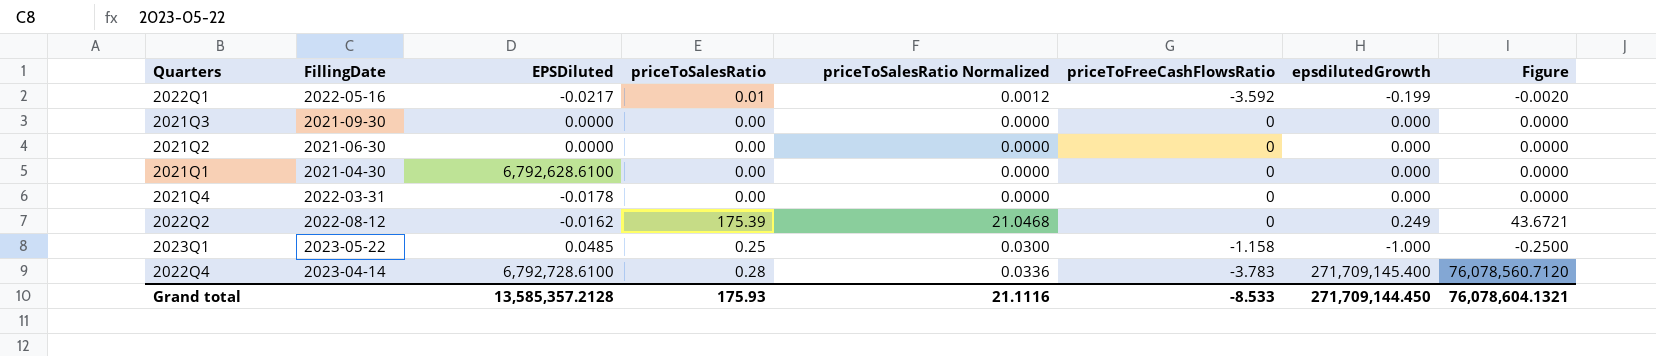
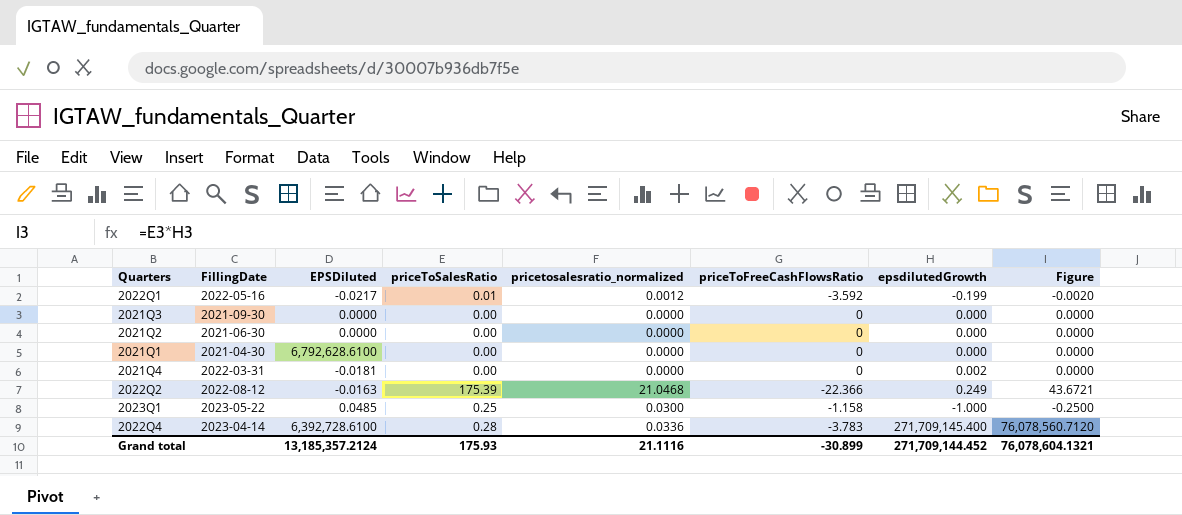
column name: priceToSalesRatio Normalized -> pricetosalesratio_normalized
2021Q4 | EPSDiluted: -0.0178 -> -0.0181
2021Q4 | epsdilutedGrowth: 0.000 -> 0.002
2022Q2 | EPSDiluted: -0.0162 -> -0.0163
2022Q2 | priceToFreeCashFlowsRatio: 0 -> -22.366
2022Q4 | EPSDiluted: 6,792,728.6100 -> 6,392,728.6100
Grand total | EPSDiluted: 13,585,357.2128 -> 13,185,357.2124
Grand total | priceToFreeCashFlowsRatio: -8.533 -> -30.899
Grand total | epsdilutedGrowth: 271,709,144.450 -> 271,709,144.452

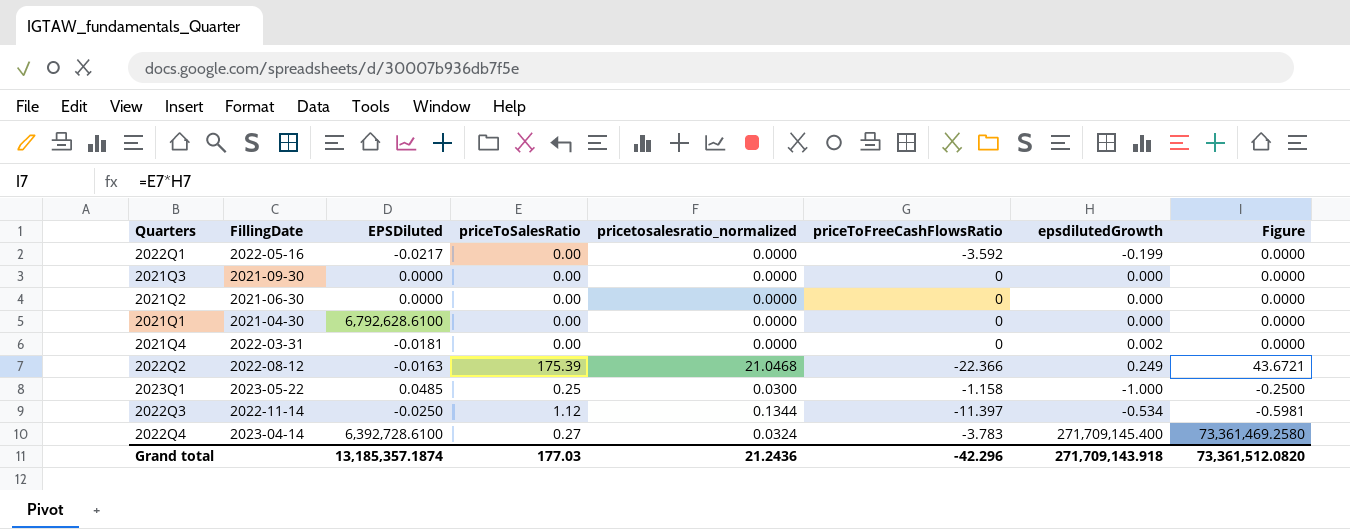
2022Q1 | priceToSalesRatio: 0.01 -> 0.00
2022Q1 | pricetosalesratio_normalized: 0.0012 -> 0.0000
2022Q1 | Figure: -0.0020 -> 0.0000
row 2022Q3: none -> 2022-11-14 | -0.0250 | 1.12 | 0.1344 | -11.397 | -0.534 | -0.5981
2022Q4 | priceToSalesRatio: 0.28 -> 0.27
2022Q4 | pricetosalesratio_normalized: 0.0336 -> 0.0324
2022Q4 | Figure: 76,078,560.7120 -> 73,361,469.2580
Grand total | EPSDiluted: 13,185,357.2124 -> 13,185,357.1874
Grand total | priceToSalesRatio: 175.93 -> 177.03
Grand total | pricetosalesratio_normalized: 21.1116 -> 21.2436
Grand total | priceToFreeCashFlowsRatio: -30.899 -> -42.296
Grand total | epsdilutedGrowth: 271,709,144.452 -> 271,709,143.918
Grand total | Figure: 76,078,604.1321 -> 73,361,512.0820

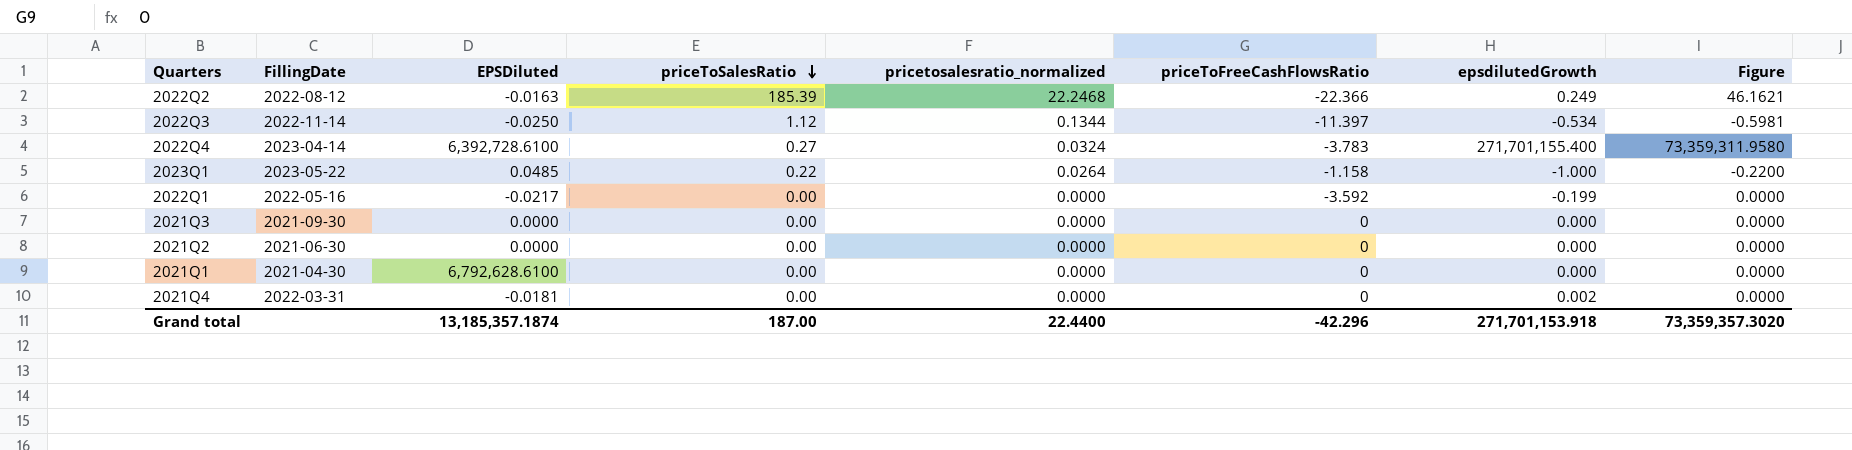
row order: none -> priceToSalesRatio descending
2022Q2 | priceToSalesRatio: 175.39 -> 185.39
2022Q2 | pricetosalesratio_normalized: 21.0468 -> 22.2468
2022Q2 | Figure: 43.6721 -> 46.1621
2022Q4 | epsdilutedGrowth: 271,709,145.400 -> 271,701,155.400
2022Q4 | Figure: 73,361,469.2580 -> 73,359,311.9580
2023Q1 | priceToSalesRatio: 0.25 -> 0.22
2023Q1 | pricetosalesratio_normalized: 0.0300 -> 0.0264
2023Q1 | Figure: -0.2500 -> -0.2200
Grand total | priceToSalesRatio: 177.03 -> 187.00
Grand total | pricetosalesratio_normalized: 21.2436 -> 22.4400
Grand total | epsdilutedGrowth: 271,709,143.918 -> 271,701,153.918
Grand total | Figure: 73,361,512.0820 -> 73,359,357.3020

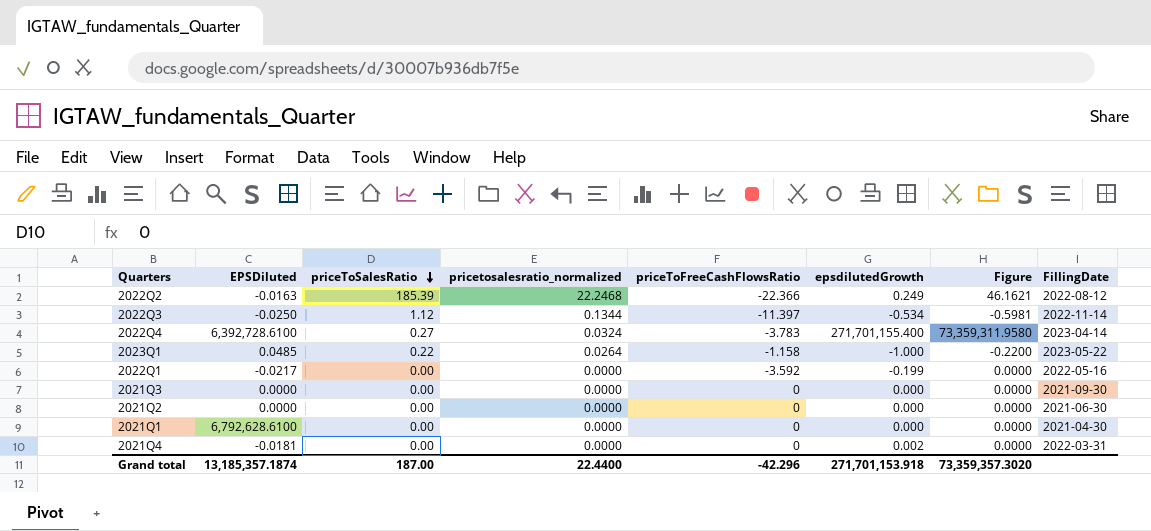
column FillingDate | position: 2 -> 8

